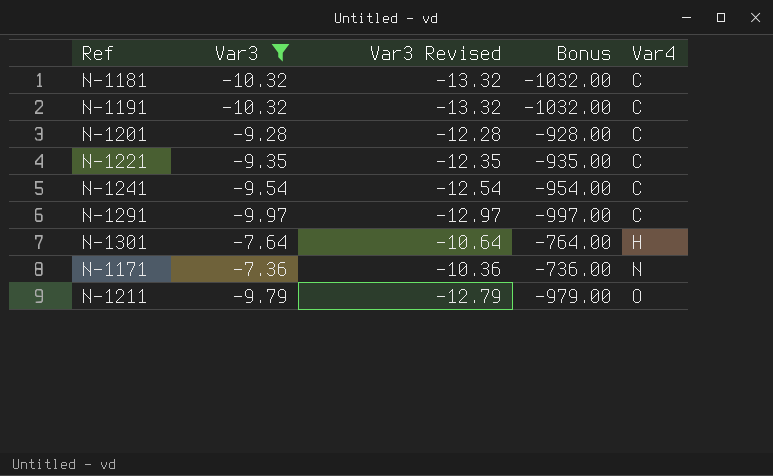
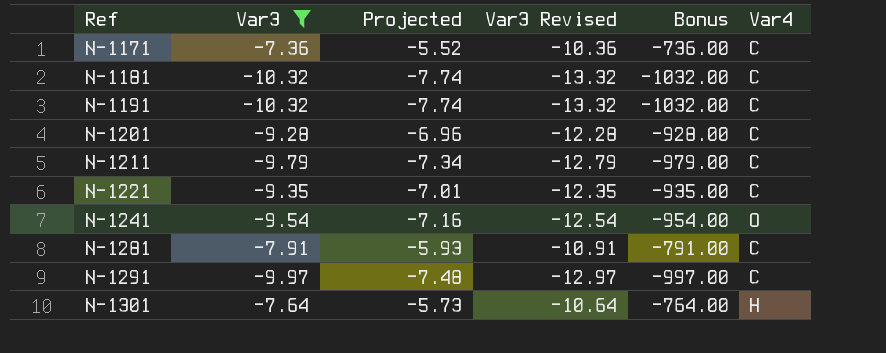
row order: Var4 ascending -> Ref ascending
column Projected | formula: none -> [Var3] * 0.75
N-1171 | Var4: N -> C
N-1211 | Var4: O -> C
N-1241 | Var4: C -> O
row N-1281: none -> -7.91 | -5.93 | -10.91 | -791.00 | C

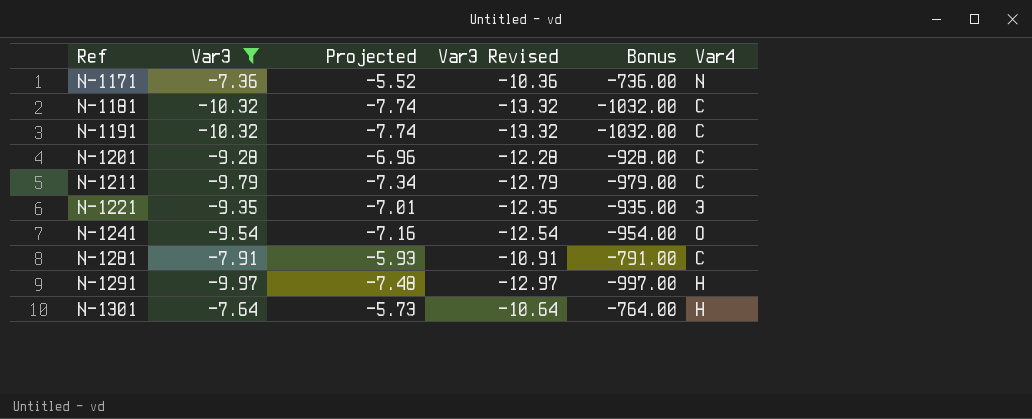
N-1171 | Var4: C -> N
N-1221 | Var4: C -> 3
N-1291 | Var4: C -> H

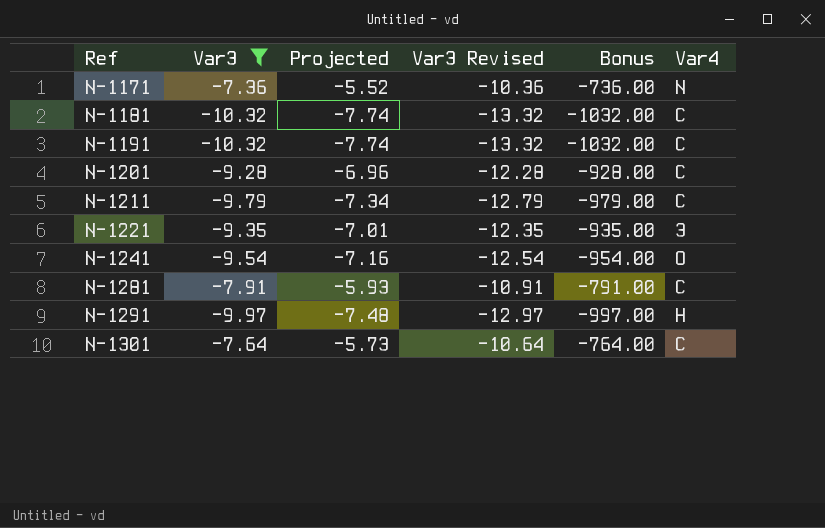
N-1301 | Var4: H -> C

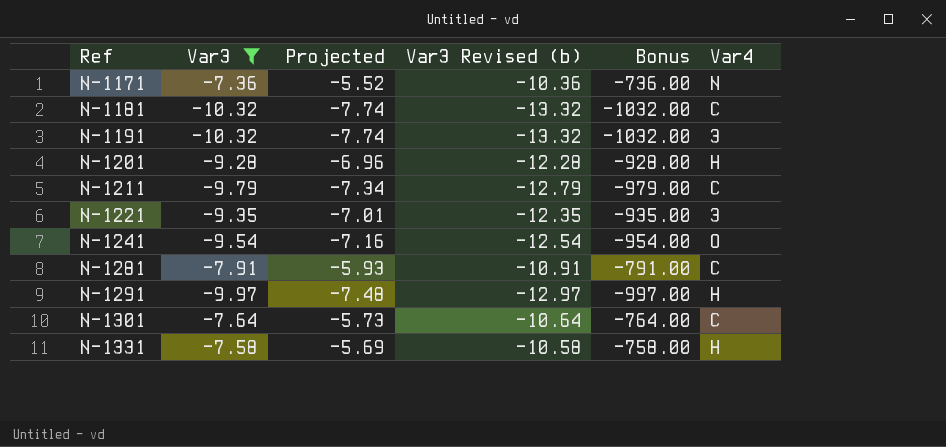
column name: Var3 Revised -> Var3 Revised (b)
N-1191 | Var4: C -> 3
N-1201 | Var4: C -> H
row N-1331: none -> -7.58 | -5.69 | -10.58 | -758.00 | H

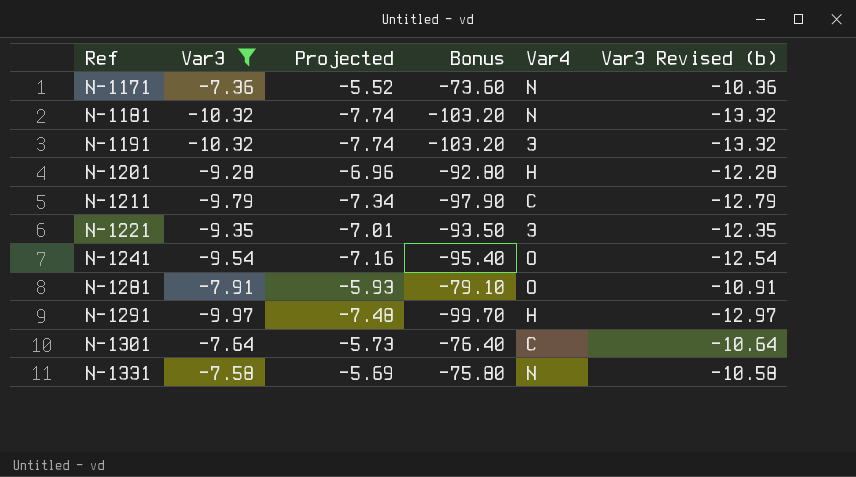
column Bonus | formula: [Var3] * 100 -> [Var3] * 10
column Var3 Revised (b) | position: 4 -> 6
N-1181 | Var4: C -> N
N-1281 | Var4: C -> O
N-1331 | Var4: H -> N

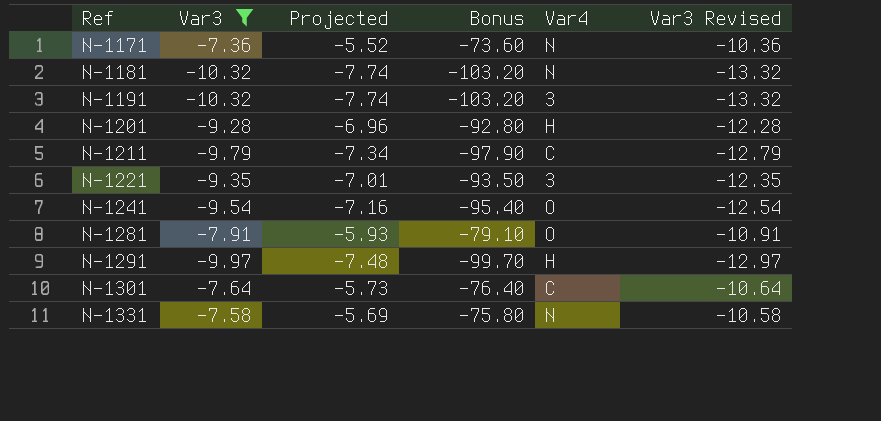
column name: Var3 Revised (b) -> Var3 Revised

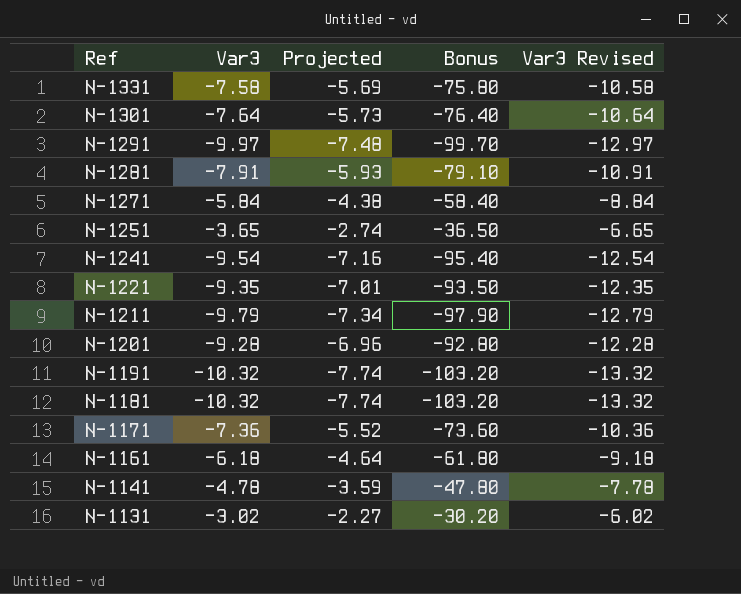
filter: Var3 <= -7.36 -> none
row order: Ref ascending -> Ref descending
column Var4 | position: 5 -> none

